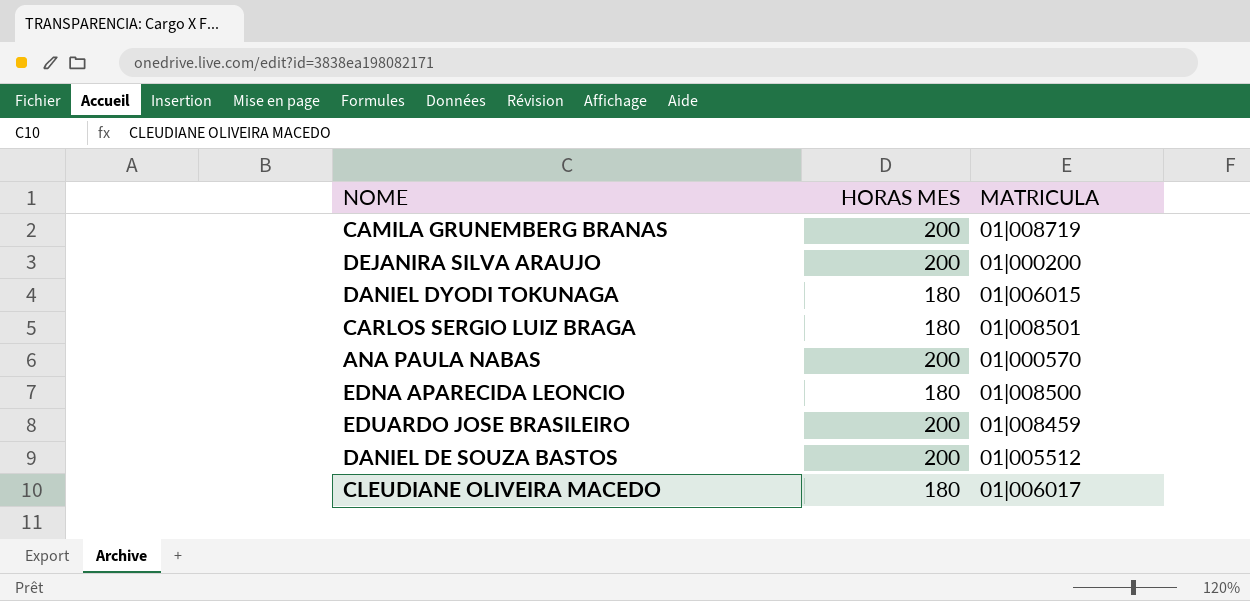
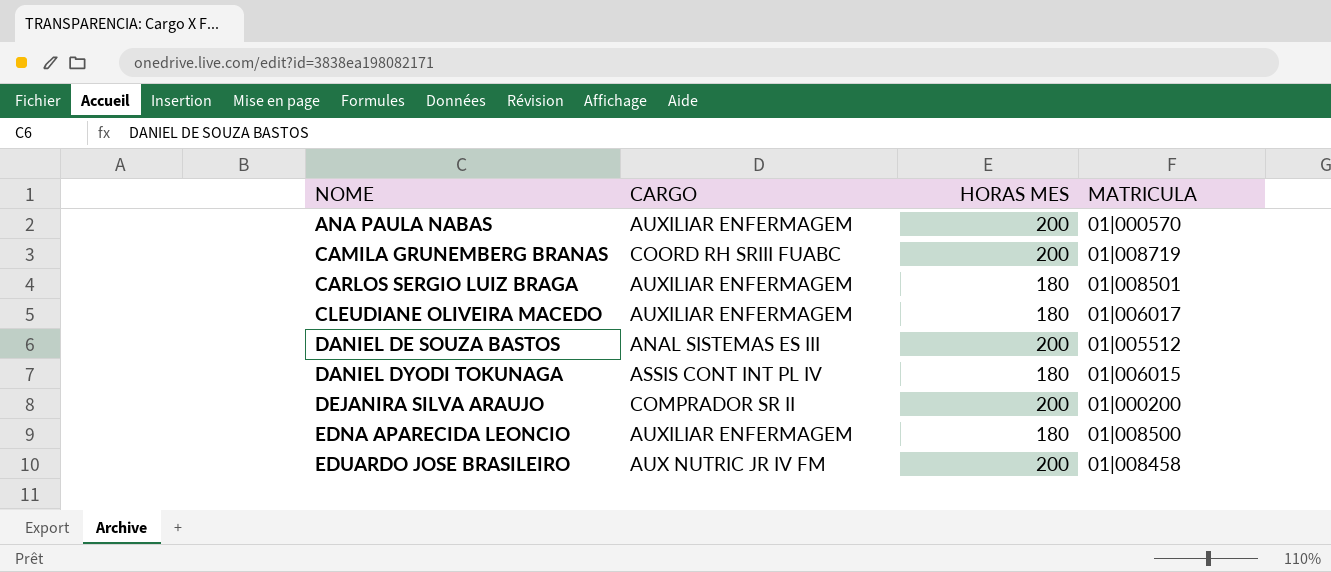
row order: none -> NOME ascending
column CARGO | position: none -> 2
EDUARDO JOSE BRASILEIRO | MATRICULA: 01|008459 -> 01|008458

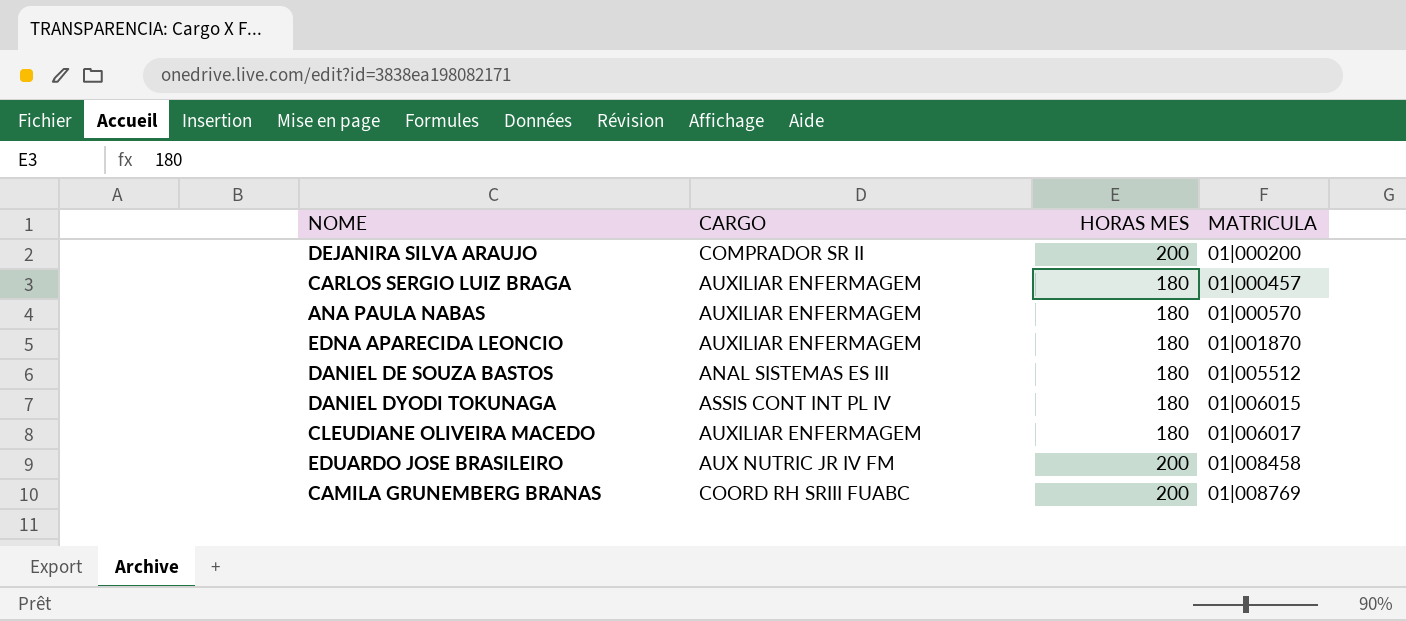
row order: NOME ascending -> MATRICULA ascending
CARLOS SERGIO LUIZ BRAGA | MATRICULA: 01|008501 -> 01|000457
ANA PAULA NABAS | HORAS MES: 200 -> 180
EDNA APARECIDA LEONCIO | MATRICULA: 01|008500 -> 01|001870
DANIEL DE SOUZA BASTOS | HORAS MES: 200 -> 180
CAMILA GRUNEMBERG BRANAS | MATRICULA: 01|008719 -> 01|008769

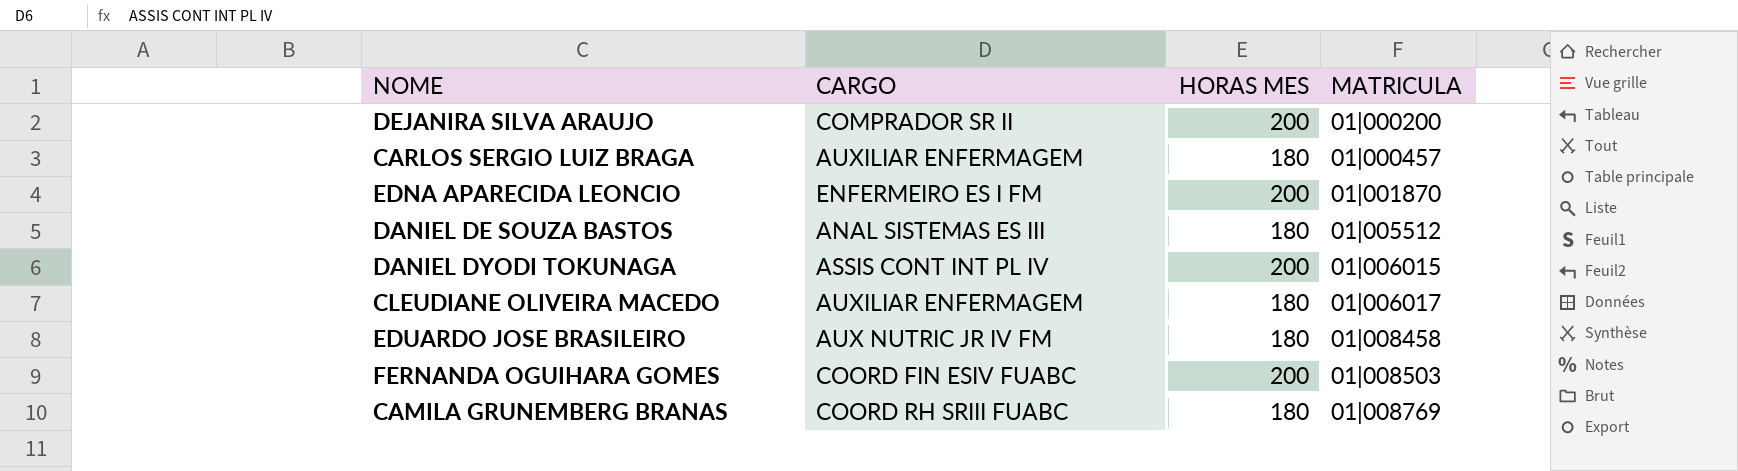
row ANA PAULA NABAS: AUXILIAR ENFERMAGEM | 180 | 01|000570 -> none
EDNA APARECIDA LEONCIO | CARGO: AUXILIAR ENFERMAGEM -> ENFERMEIRO ES I FM
EDNA APARECIDA LEONCIO | HORAS MES: 180 -> 200
DANIEL DYODI TOKUNAGA | HORAS MES: 180 -> 200
EDUARDO JOSE BRASILEIRO | HORAS MES: 200 -> 180
row FERNANDA OGUIHARA GOMES: none -> COORD FIN ESIV FUABC | 200 | 01|008503
CAMILA GRUNEMBERG BRANAS | HORAS MES: 200 -> 180

